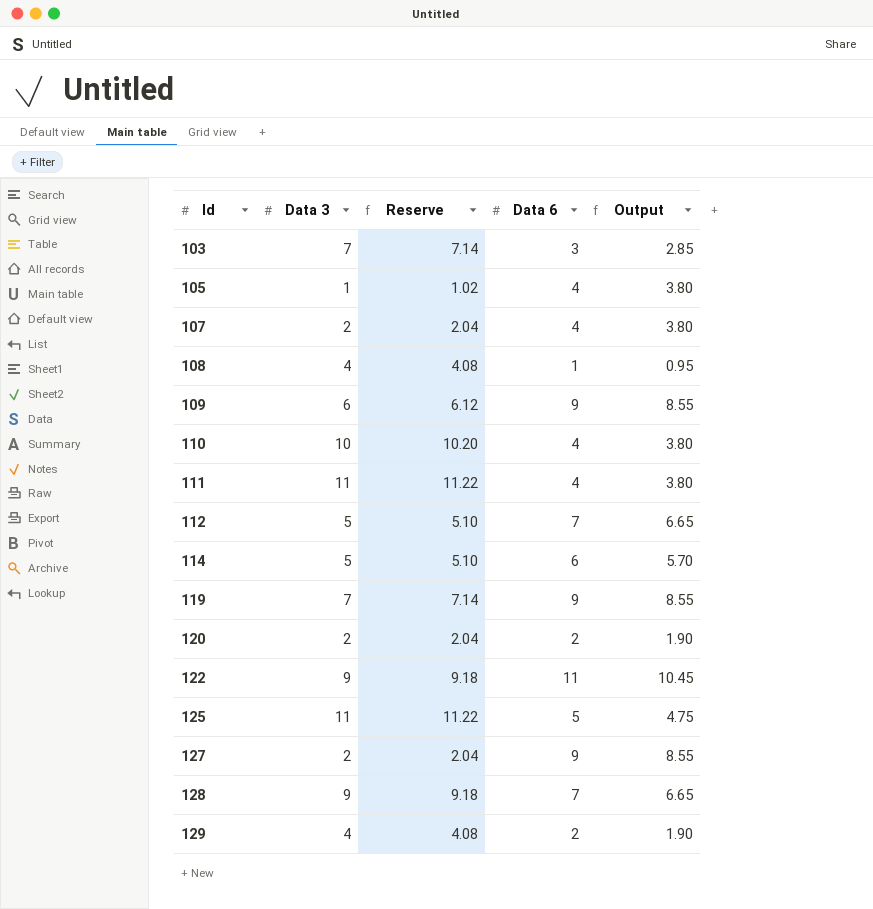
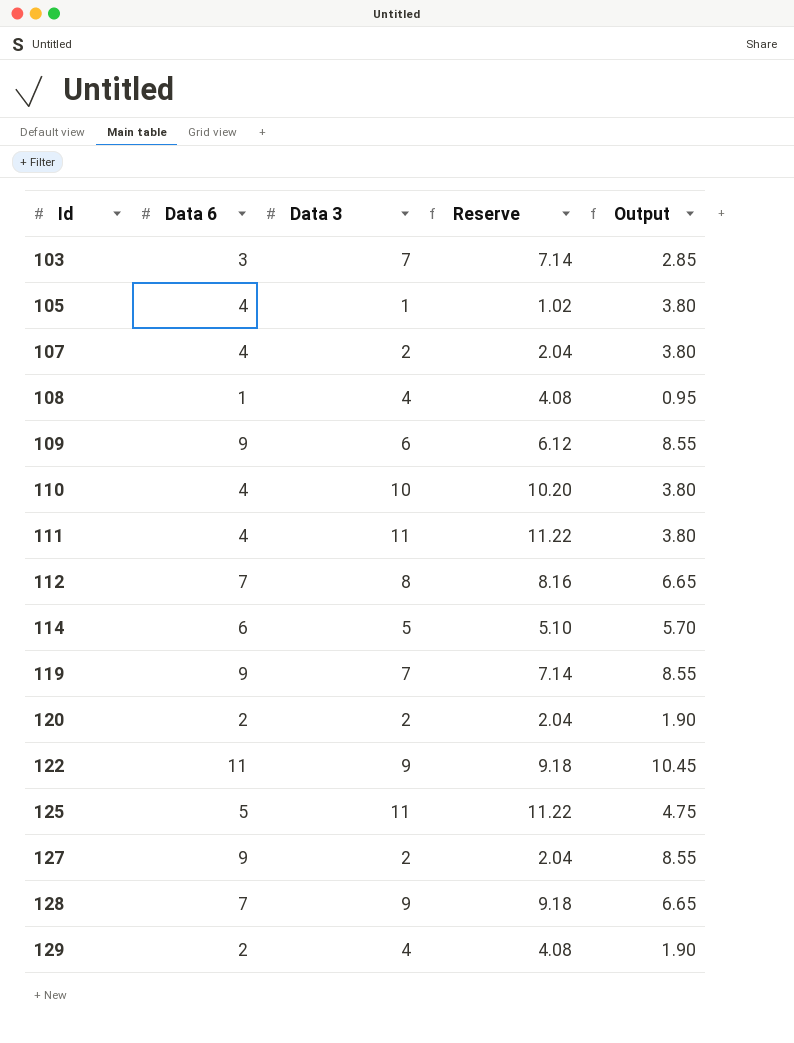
column Data 6 | position: 4 -> 2
112 | Data 3: 5 -> 8
112 | Reserve: 5.10 -> 8.16

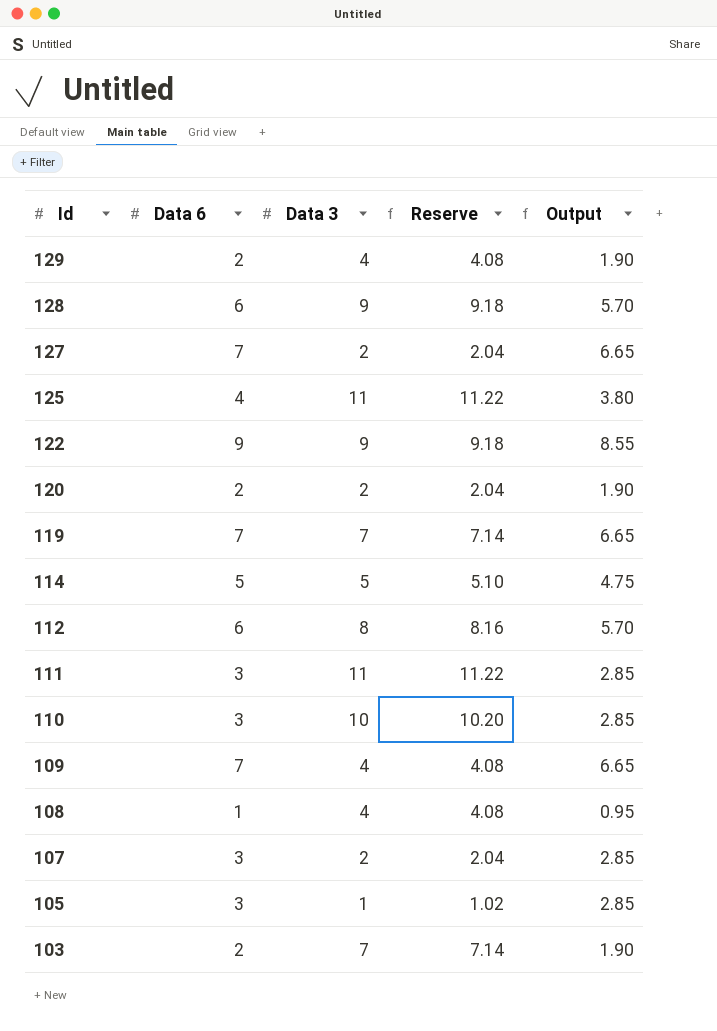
row order: Id ascending -> Id descending
128 | Data 6: 7 -> 6
128 | Output: 6.65 -> 5.70
127 | Data 6: 9 -> 7
127 | Output: 8.55 -> 6.65
125 | Data 6: 5 -> 4
125 | Output: 4.75 -> 3.80
122 | Data 6: 11 -> 9
122 | Output: 10.45 -> 8.55
119 | Data 6: 9 -> 7
119 | Output: 8.55 -> 6.65
114 | Data 6: 6 -> 5
114 | Output: 5.70 -> 4.75
112 | Data 6: 7 -> 6
112 | Output: 6.65 -> 5.70
111 | Data 6: 4 -> 3
111 | Output: 3.80 -> 2.85
110 | Data 6: 4 -> 3
110 | Output: 3.80 -> 2.85
109 | Data 6: 9 -> 7
109 | Data 3: 6 -> 4
109 | Reserve: 6.12 -> 4.08
109 | Output: 8.55 -> 6.65
107 | Data 6: 4 -> 3
107 | Output: 3.80 -> 2.85
105 | Data 6: 4 -> 3
105 | Output: 3.80 -> 2.85
103 | Data 6: 3 -> 2
103 | Output: 2.85 -> 1.90

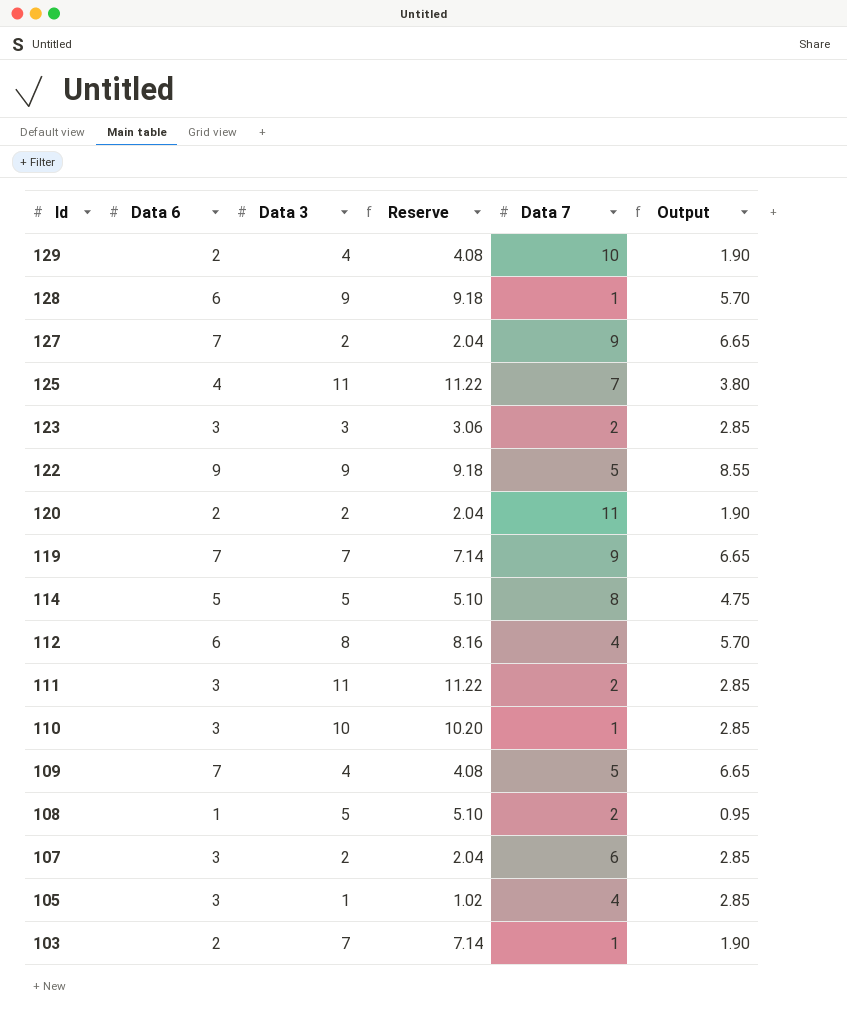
column Data 7 | position: none -> 5
row 123: none -> 3 | 3 | 3.06 | 2 | 2.85
108 | Data 3: 4 -> 5
108 | Reserve: 4.08 -> 5.10

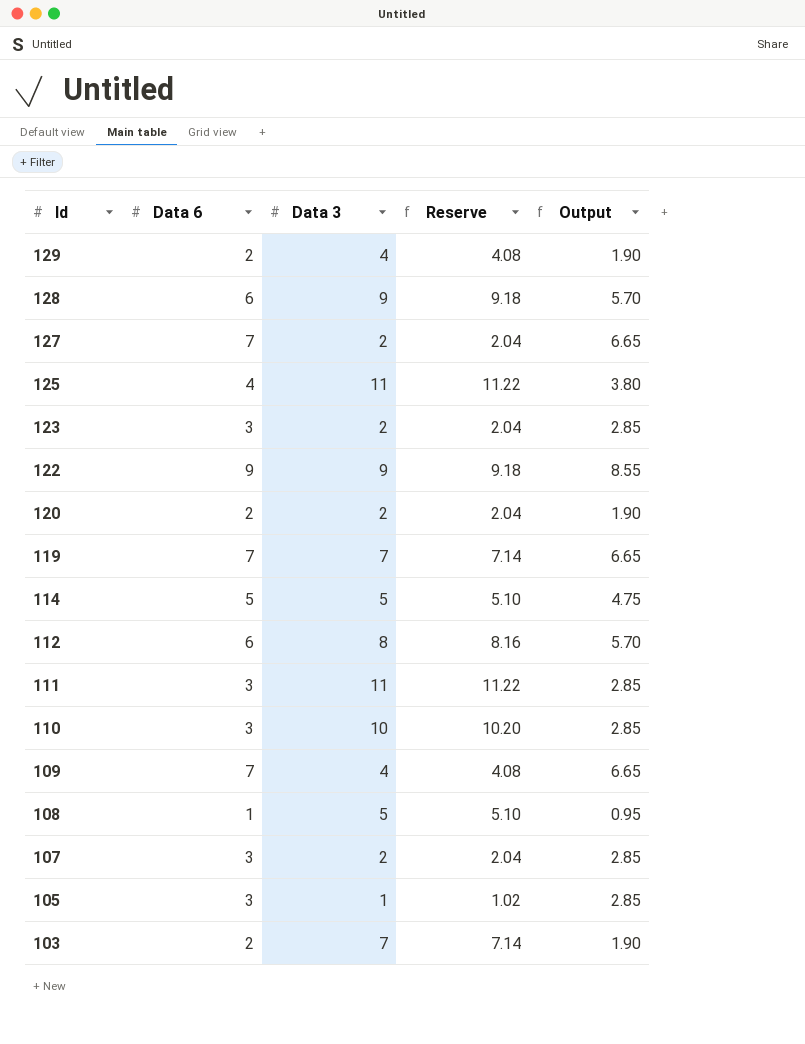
column Data 7 | position: 5 -> none
123 | Data 3: 3 -> 2
123 | Reserve: 3.06 -> 2.04

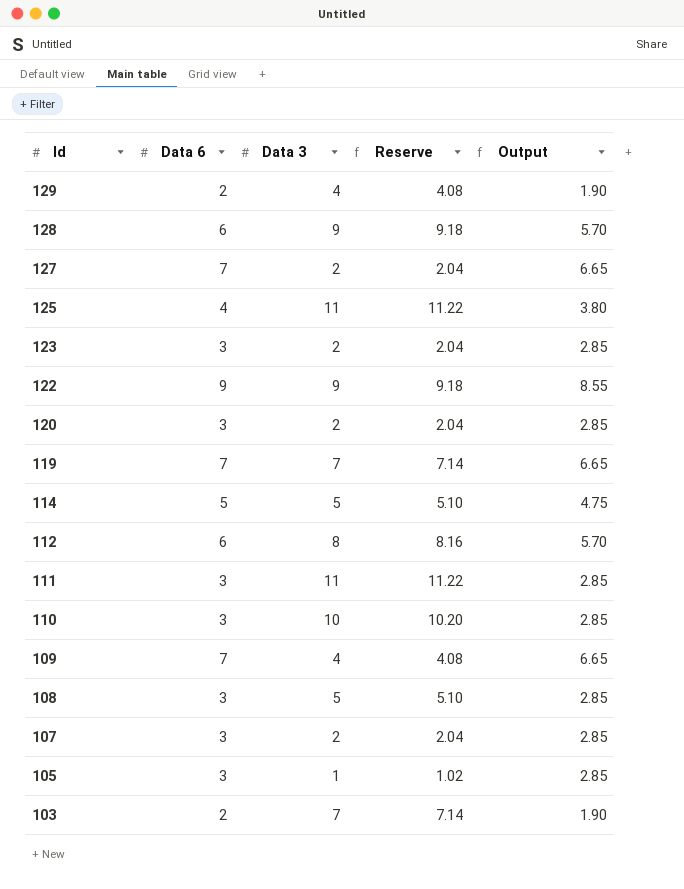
120 | Data 6: 2 -> 3
120 | Output: 1.90 -> 2.85
108 | Data 6: 1 -> 3
108 | Output: 0.95 -> 2.85

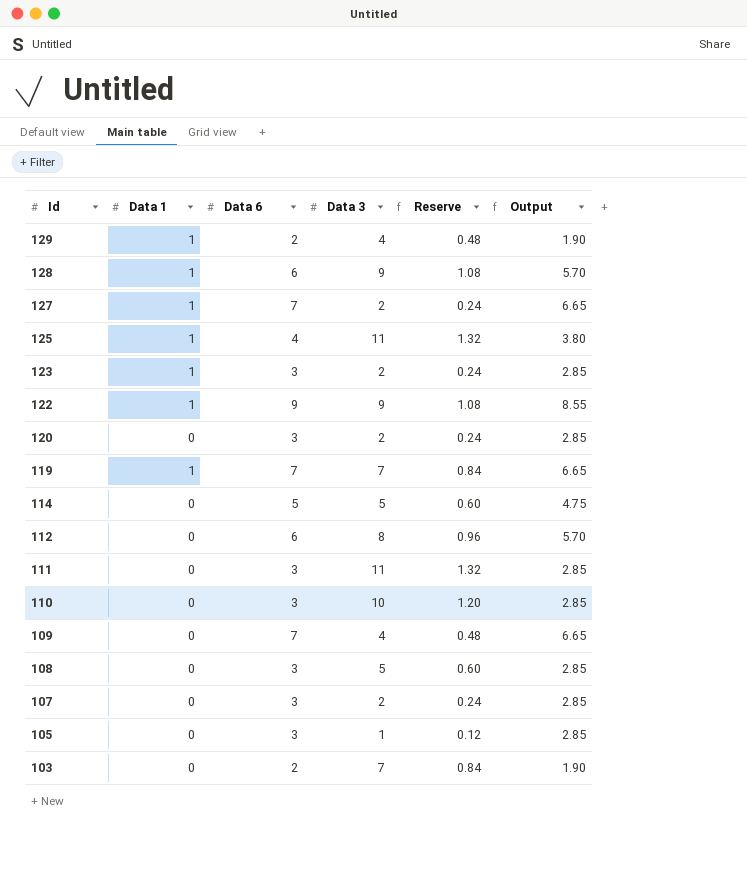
column Data 1 | position: none -> 2
column Reserve | formula: [Data 3] * 1.02 -> [Data 3] * 0.12

